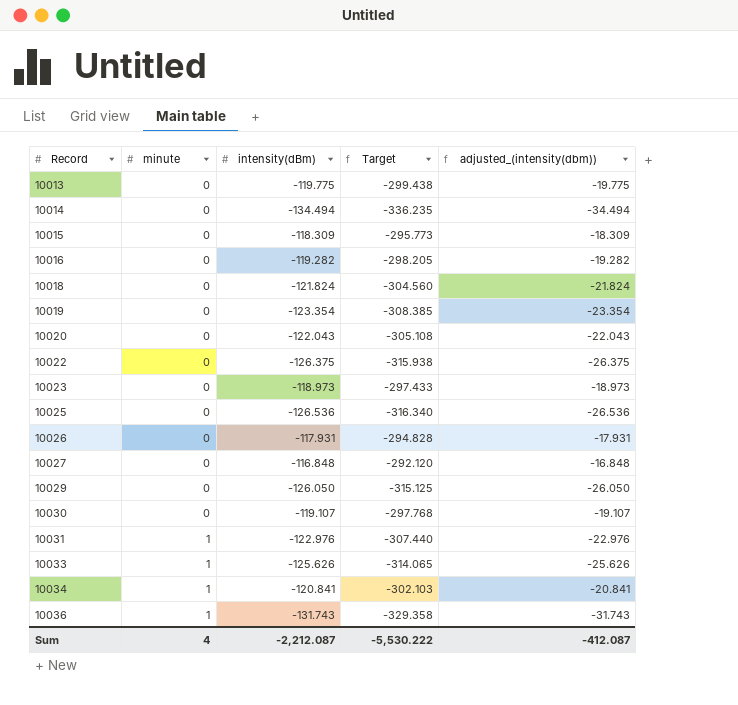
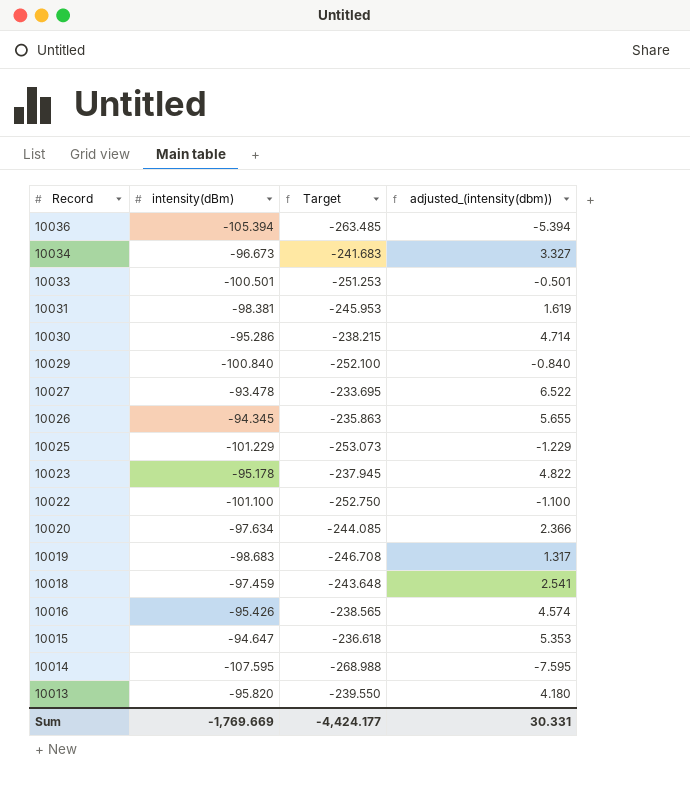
row order: Record ascending -> Record descending
column minute | position: 2 -> none
10036 | intensity(dBm): -131.743 -> -105.394
10036 | Target: -329.358 -> -263.485
10036 | adjusted_(intensity(dbm)): -31.743 -> -5.394
10034 | intensity(dBm): -120.841 -> -96.673
10034 | Target: -302.103 -> -241.683
10034 | adjusted_(intensity(dbm)): -20.841 -> 3.327
10033 | intensity(dBm): -125.626 -> -100.501
10033 | Target: -314.065 -> -251.253
10033 | adjusted_(intensity(dbm)): -25.626 -> -0.501
10031 | intensity(dBm): -122.976 -> -98.381
10031 | Target: -307.440 -> -245.953
10031 | adjusted_(intensity(dbm)): -22.976 -> 1.619
10030 | intensity(dBm): -119.107 -> -95.286
10030 | Target: -297.768 -> -238.215
10030 | adjusted_(intensity(dbm)): -19.107 -> 4.714
10029 | intensity(dBm): -126.050 -> -100.840
10029 | Target: -315.125 -> -252.100
10029 | adjusted_(intensity(dbm)): -26.050 -> -0.840
10027 | intensity(dBm): -116.848 -> -93.478
10027 | Target: -292.120 -> -233.695
10027 | adjusted_(intensity(dbm)): -16.848 -> 6.522
10026 | intensity(dBm): -117.931 -> -94.345
10026 | Target: -294.828 -> -235.863
10026 | adjusted_(intensity(dbm)): -17.931 -> 5.655
10025 | intensity(dBm): -126.536 -> -101.229
10025 | Target: -316.340 -> -253.073
10025 | adjusted_(intensity(dbm)): -26.536 -> -1.229
10023 | intensity(dBm): -118.973 -> -95.178
10023 | Target: -297.433 -> -237.945
10023 | adjusted_(intensity(dbm)): -18.973 -> 4.822
10022 | intensity(dBm): -126.375 -> -101.100
10022 | Target: -315.938 -> -252.750
10022 | adjusted_(intensity(dbm)): -26.375 -> -1.100
10020 | intensity(dBm): -122.043 -> -97.634
10020 | Target: -305.108 -> -244.085
10020 | adjusted_(intensity(dbm)): -22.043 -> 2.366
10019 | intensity(dBm): -123.354 -> -98.683
10019 | Target: -308.385 -> -246.708
10019 | adjusted_(intensity(dbm)): -23.354 -> 1.317
10018 | intensity(dBm): -121.824 -> -97.459
10018 | Target: -304.560 -> -243.648
10018 | adjusted_(intensity(dbm)): -21.824 -> 2.541
10016 | intensity(dBm): -119.282 -> -95.426
10016 | Target: -298.205 -> -238.565
10016 | adjusted_(intensity(dbm)): -19.282 -> 4.574
10015 | intensity(dBm): -118.309 -> -94.647
10015 | Target: -295.773 -> -236.618
10015 | adjusted_(intensity(dbm)): -18.309 -> 5.353
10014 | intensity(dBm): -134.494 -> -107.595
10014 | Target: -336.235 -> -268.988
10014 | adjusted_(intensity(dbm)): -34.494 -> -7.595
10013 | intensity(dBm): -119.775 -> -95.820
10013 | Target: -299.438 -> -239.550
10013 | adjusted_(intensity(dbm)): -19.775 -> 4.180
Sum | intensity(dBm): -2,212.087 -> -1,769.669
Sum | Target: -5,530.222 -> -4,424.177
Sum | adjusted_(intensity(dbm)): -412.087 -> 30.331

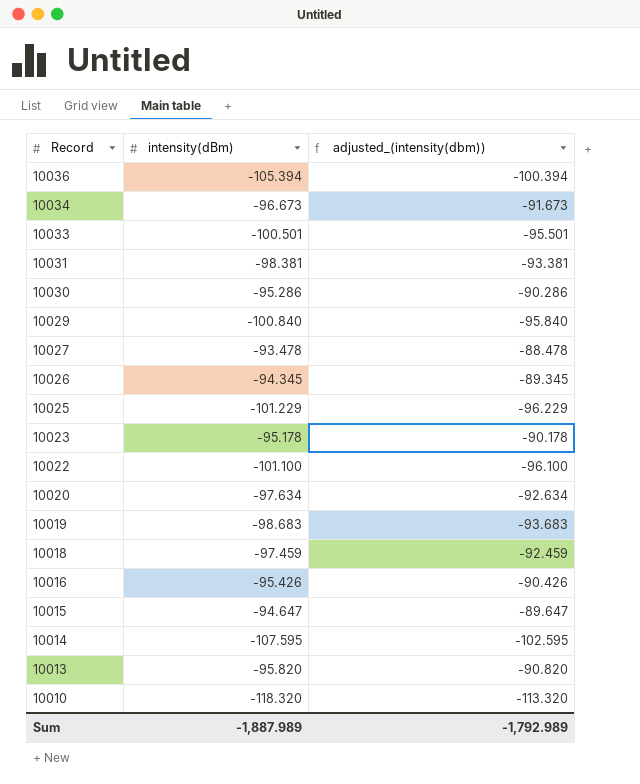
column Target | formula: [intensity(dBm)] * 2.5 -> none
column adjusted_(intensity(dbm)) | formula: [intensity(dBm)] + 100 -> [intensity(dBm)] + 5
row 10010: none -> -118.320 | -113.320
Sum | intensity(dBm): -1,769.669 -> -1,887.989
Sum | adjusted_(intensity(dbm)): 30.331 -> -1,792.989

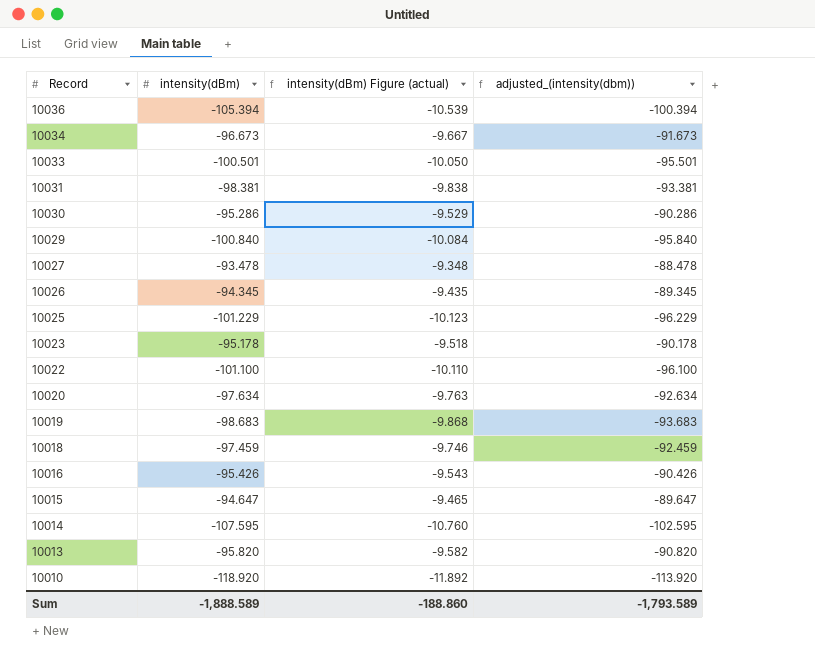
column intensity(dBm) Figure (actual) | formula: none -> [intensity(dBm)] * 0.1
10010 | intensity(dBm): -118.320 -> -118.920
10010 | adjusted_(intensity(dbm)): -113.320 -> -113.920
Sum | intensity(dBm): -1,887.989 -> -1,888.589
Sum | adjusted_(intensity(dbm)): -1,792.989 -> -1,793.589

